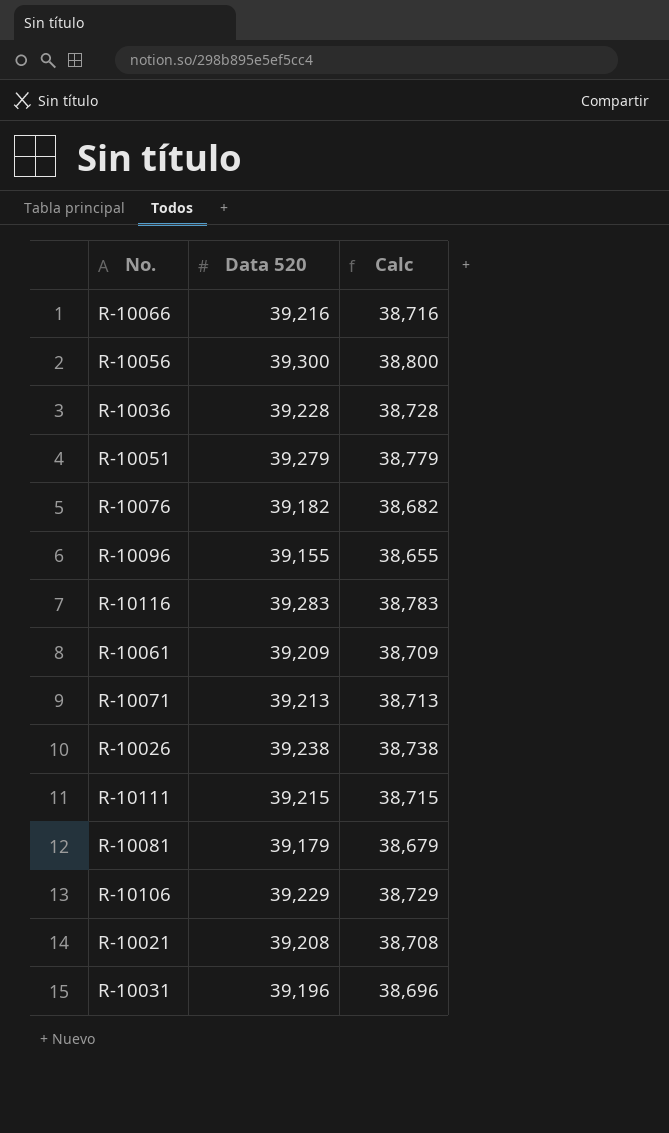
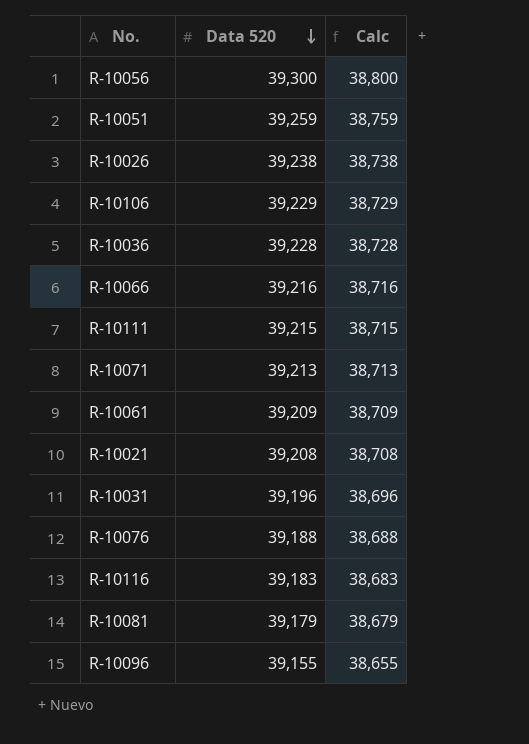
row order: none -> Data 520 descending
R-10051 | Data 520: 39,279 -> 39,259
R-10051 | Calc: 38,779 -> 38,759
R-10076 | Data 520: 39,182 -> 39,188
R-10076 | Calc: 38,682 -> 38,688
R-10116 | Data 520: 39,283 -> 39,183
R-10116 | Calc: 38,783 -> 38,683

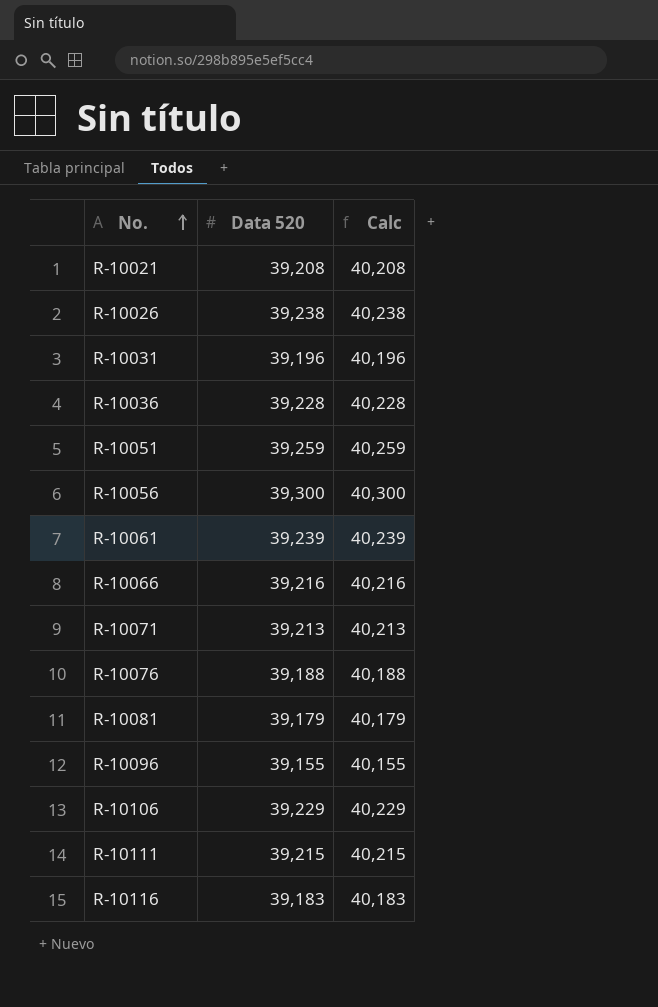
row order: Data 520 descending -> No. ascending
column Calc | formula: [Data 520] - 500 -> [Data 520] + 1000
R-10061 | Data 520: 39,209 -> 39,239

